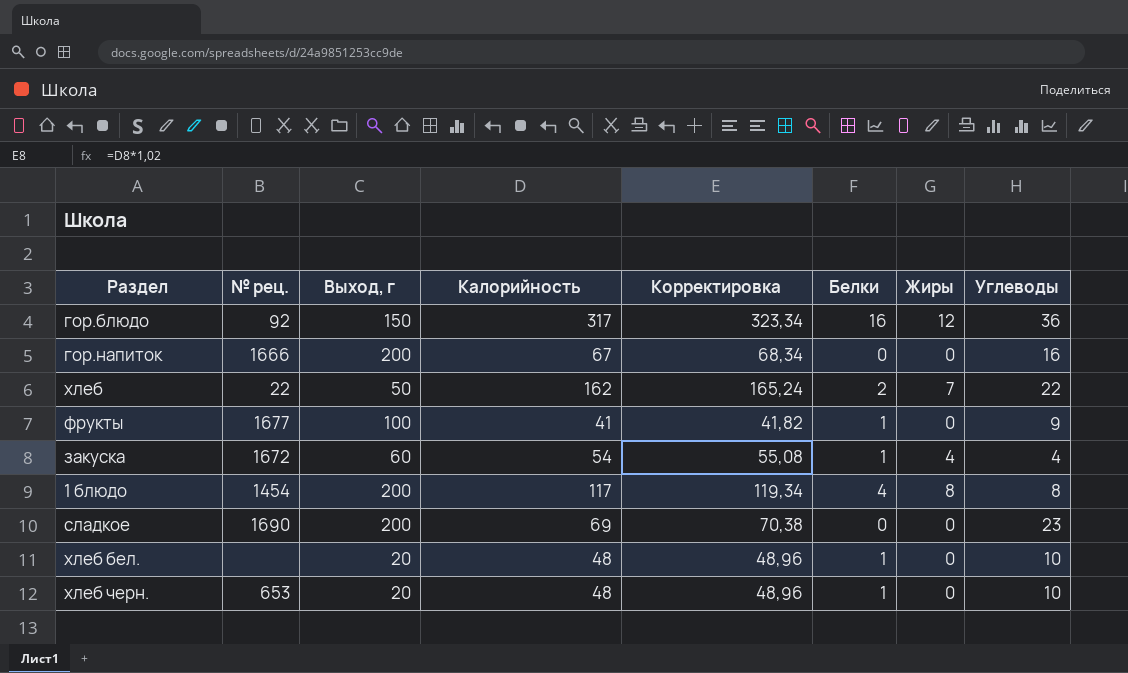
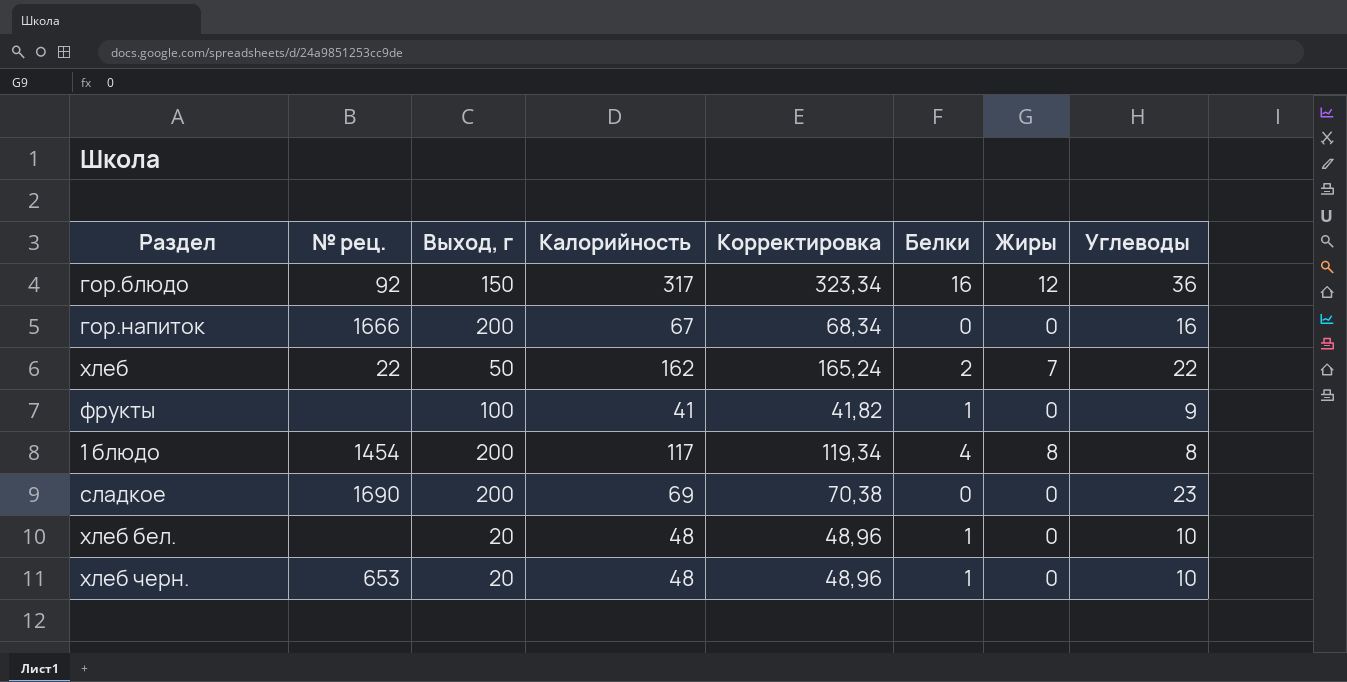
row закуска: 1672 | 60 | 54 | 55,08 | 1 | 4 | 4 -> none
фрукты | № рец.: 1677 -> none

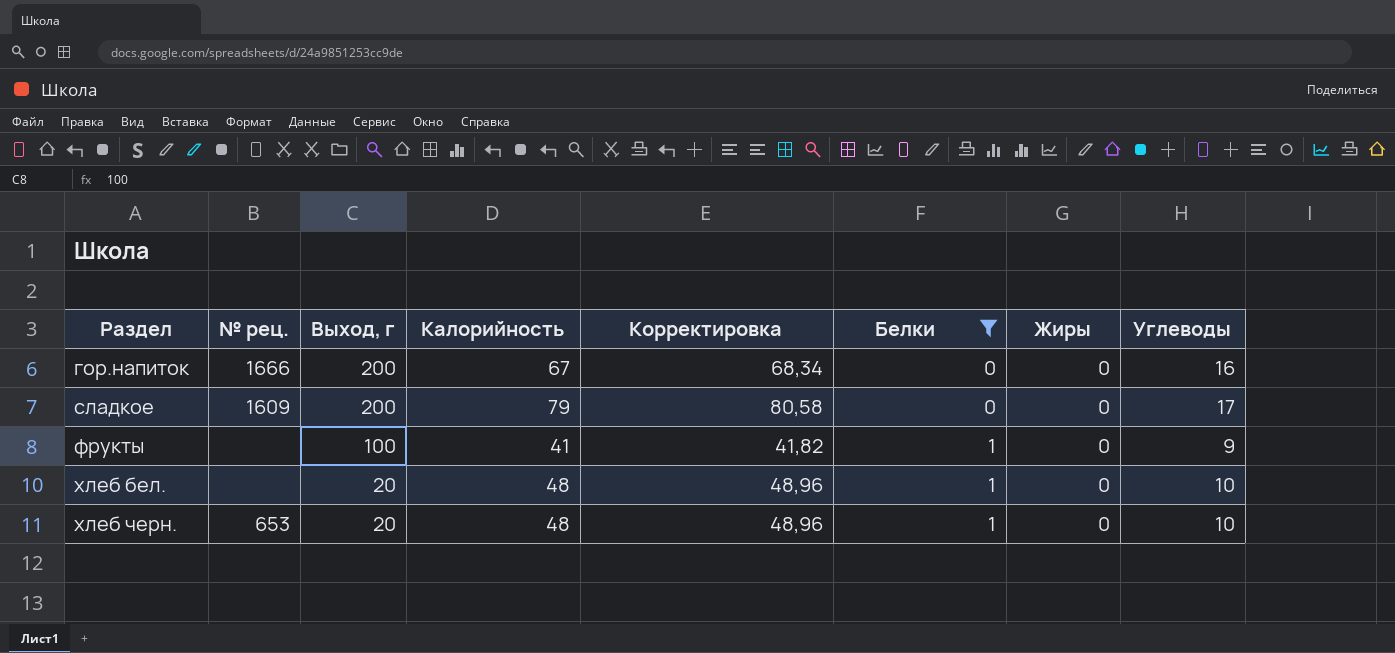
filter: none -> Белки <= 1
row order: none -> Раздел ascending
сладкое | № рец.: 1690 -> 1609
сладкое | Калорийность: 69 -> 79
сладкое | Корректировка: 70,38 -> 80,58
сладкое | Углеводы: 23 -> 17

